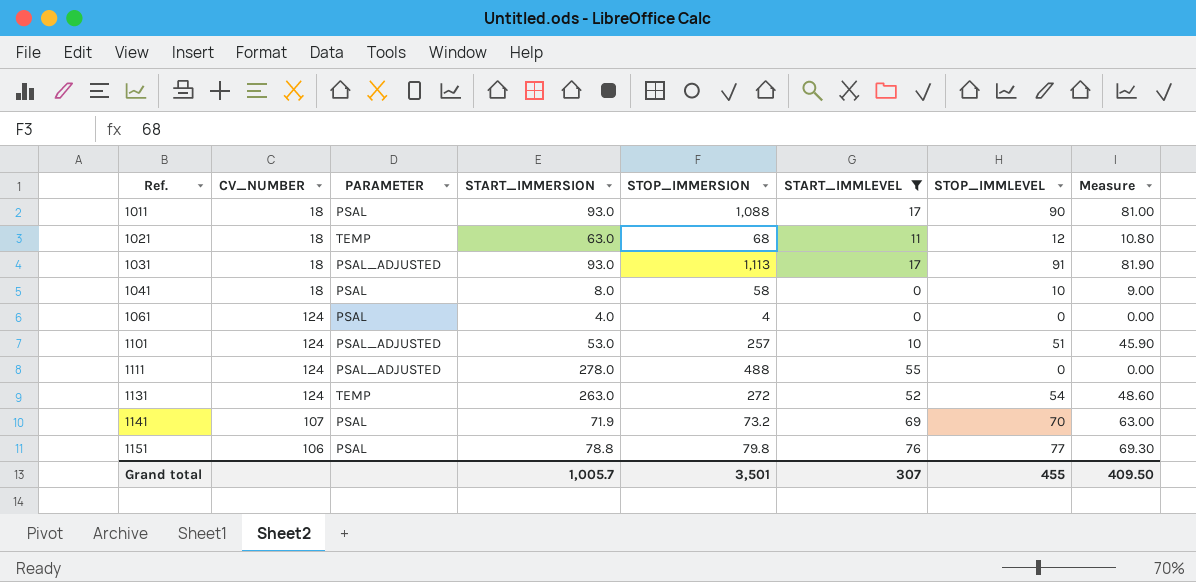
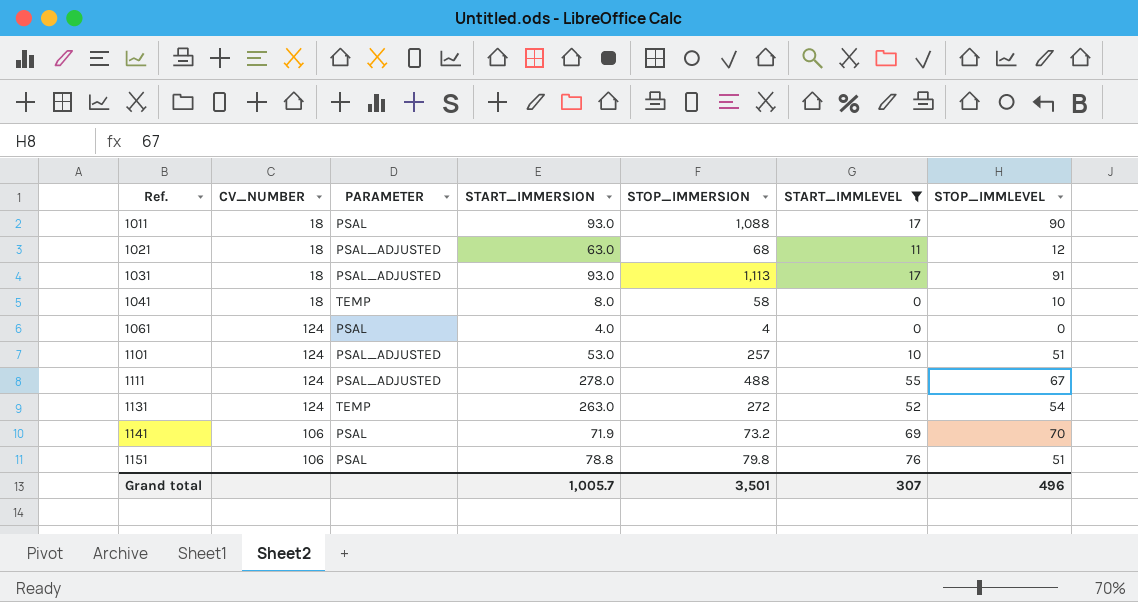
column Measure | formula: [STOP_IMMLEVEL] * 0.9 -> none
1021 | PARAMETER: TEMP -> PSAL_ADJUSTED
1041 | PARAMETER: PSAL -> TEMP
1111 | STOP_IMMLEVEL: 0 -> 67
1141 | CV_NUMBER: 107 -> 106
1151 | STOP_IMMLEVEL: 77 -> 51
Grand total | STOP_IMMLEVEL: 455 -> 496

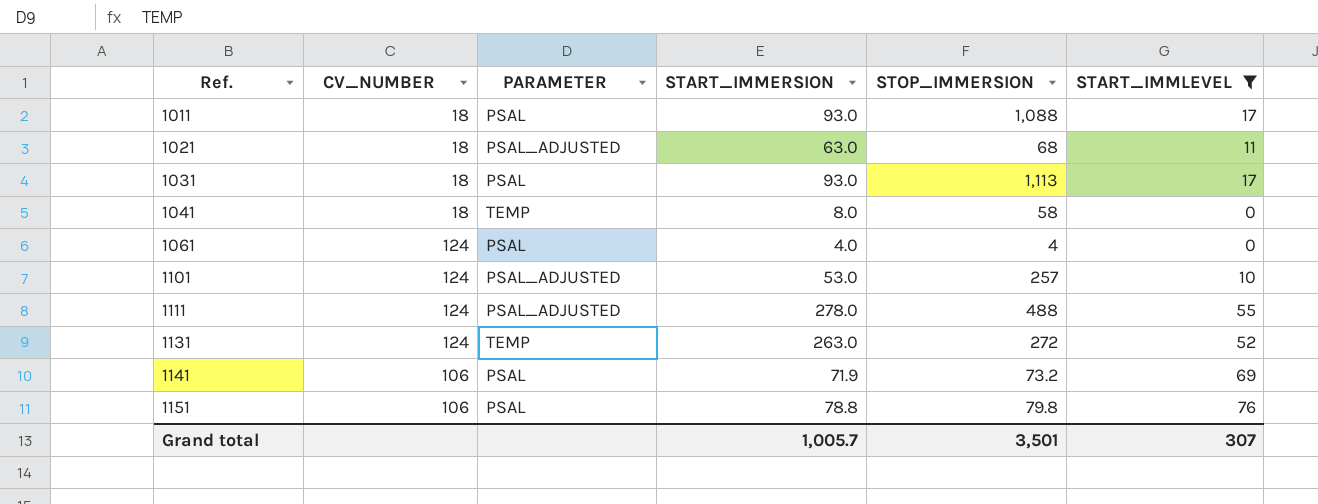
column STOP_IMMLEVEL | position: 7 -> none
1031 | PARAMETER: PSAL_ADJUSTED -> PSAL

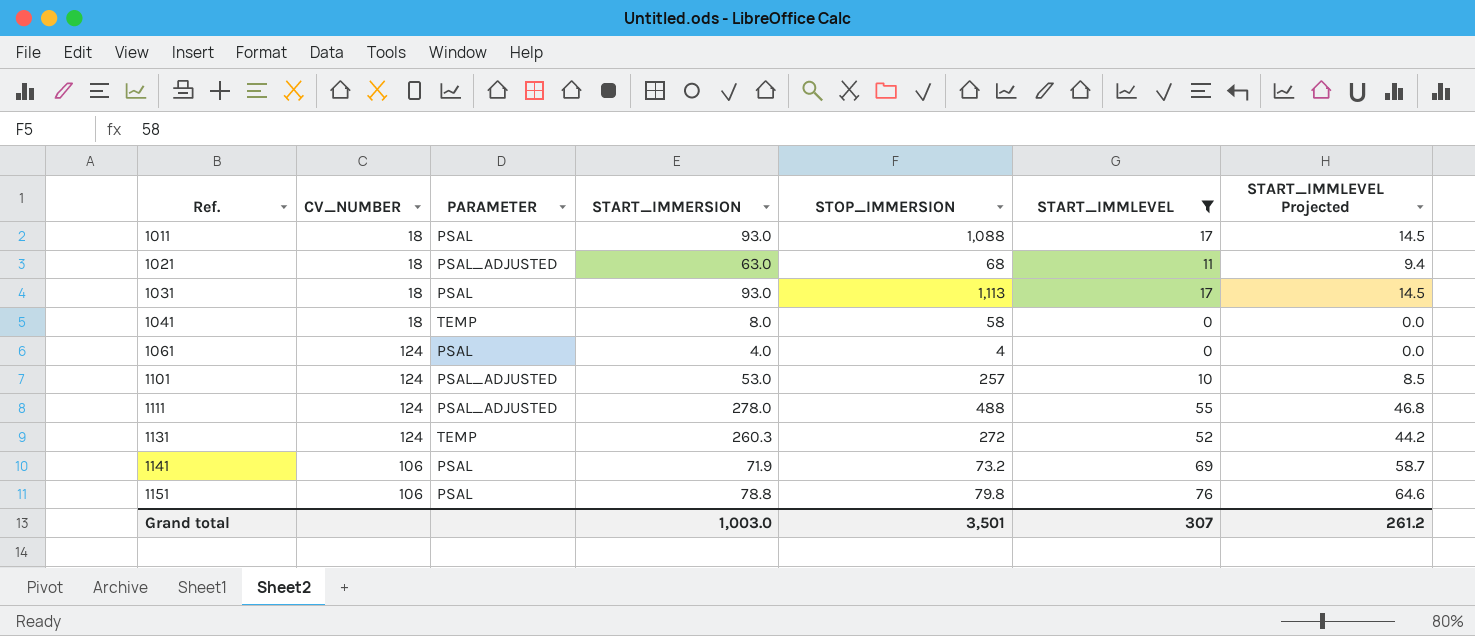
column START_IMMLEVEL Projected | formula: none -> [START_IMMLEVEL] * 0.85
1131 | START_IMMERSION: 263.0 -> 260.3
Grand total | START_IMMERSION: 1,005.7 -> 1,003.0

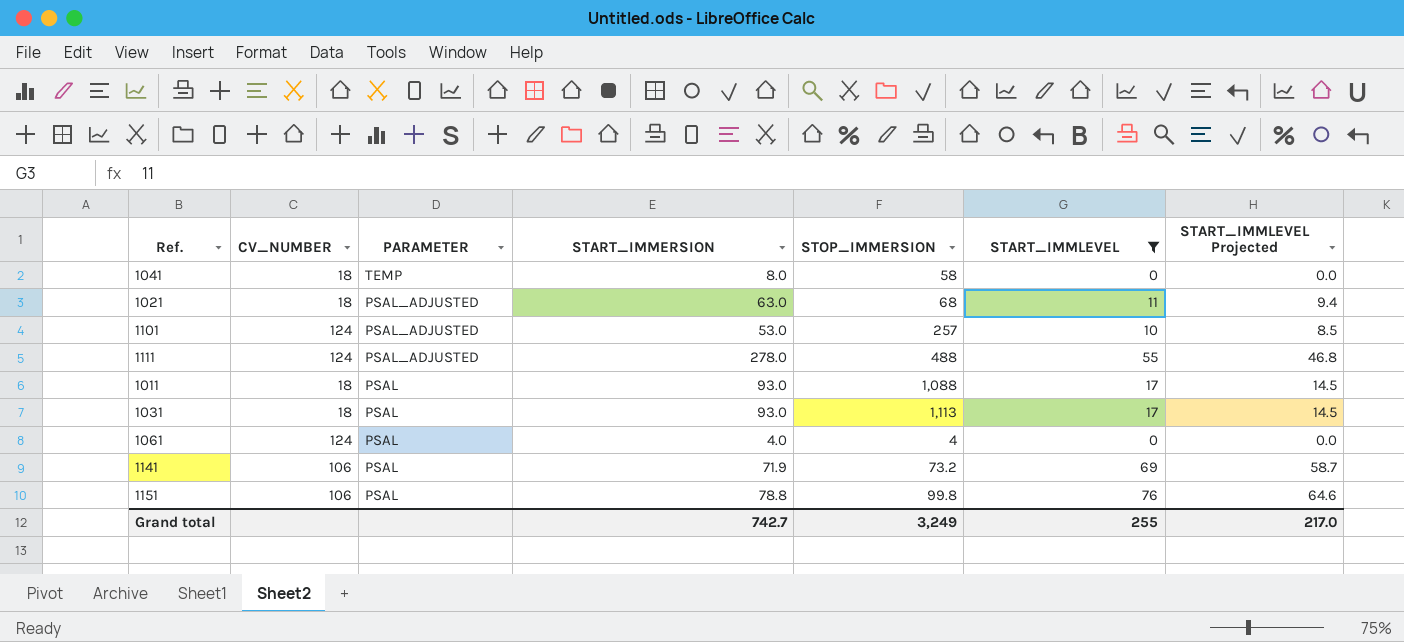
row order: Ref. ascending -> PARAMETER descending
row 1131: 124 | TEMP | 260.3 | 272 | 52 | 44.2 -> none
1151 | STOP_IMMERSION: 79.8 -> 99.8
Grand total | START_IMMERSION: 1,003.0 -> 742.7
Grand total | STOP_IMMERSION: 3,501 -> 3,249
Grand total | START_IMMLEVEL: 307 -> 255
Grand total | START_IMMLEVEL Projected: 261.2 -> 217.0

